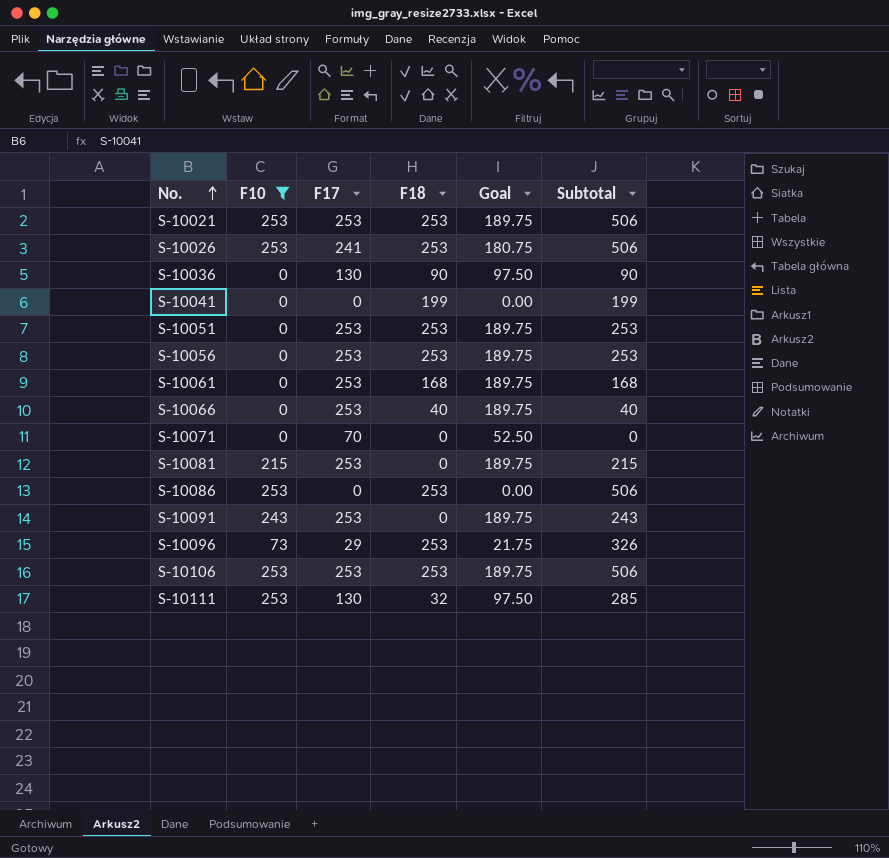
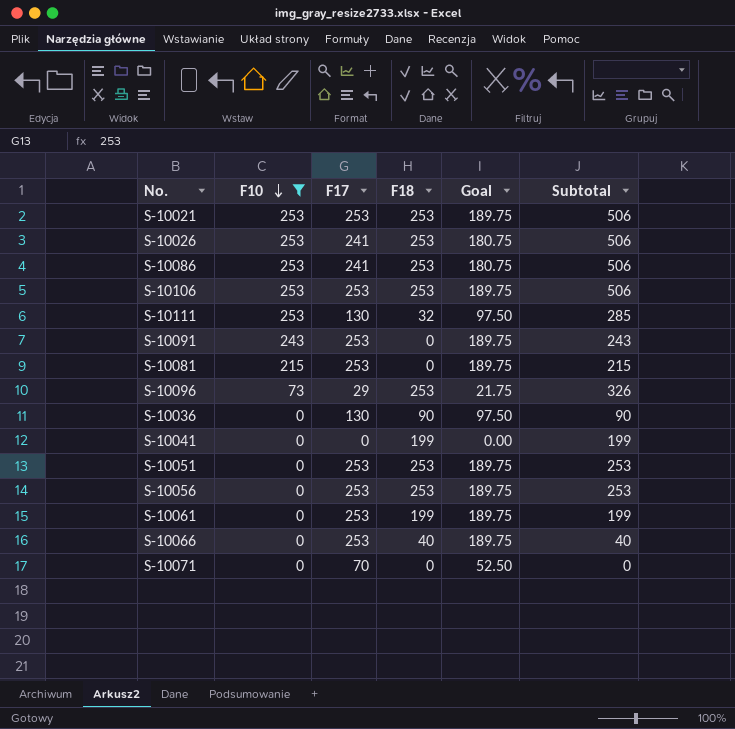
row order: No. ascending -> F10 descending
S-10086 | F17: 0 -> 241
S-10086 | Goal: 0.00 -> 180.75
S-10061 | F18: 168 -> 199
S-10061 | Subtotal: 168 -> 199

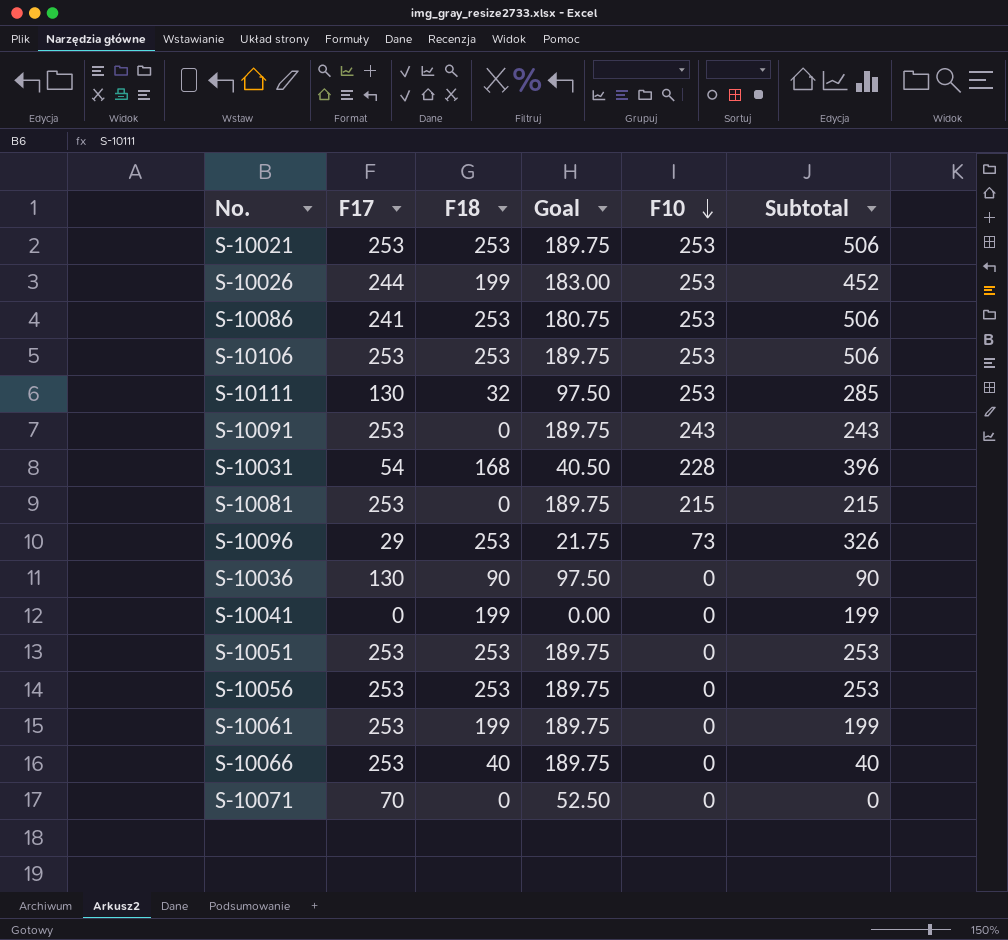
filter: F10 != 228 -> none
column F10 | position: 2 -> 5
S-10026 | F17: 241 -> 244
S-10026 | F18: 253 -> 199
S-10026 | Goal: 180.75 -> 183.00
S-10026 | Subtotal: 506 -> 452

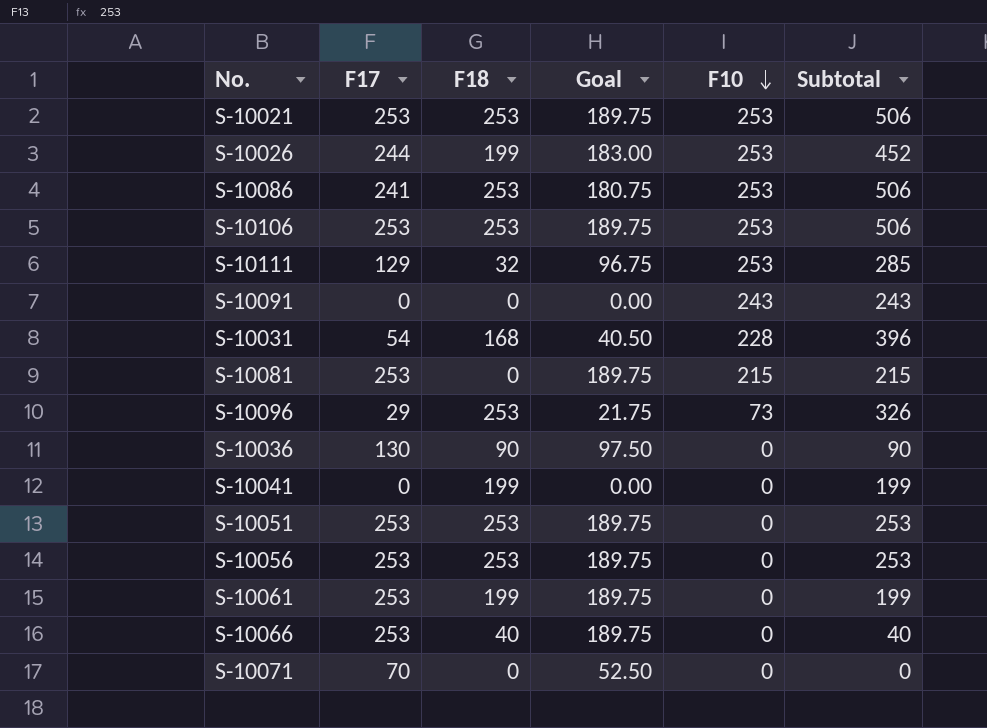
S-10111 | F17: 130 -> 129
S-10111 | Goal: 97.50 -> 96.75
S-10091 | F17: 253 -> 0
S-10091 | Goal: 189.75 -> 0.00

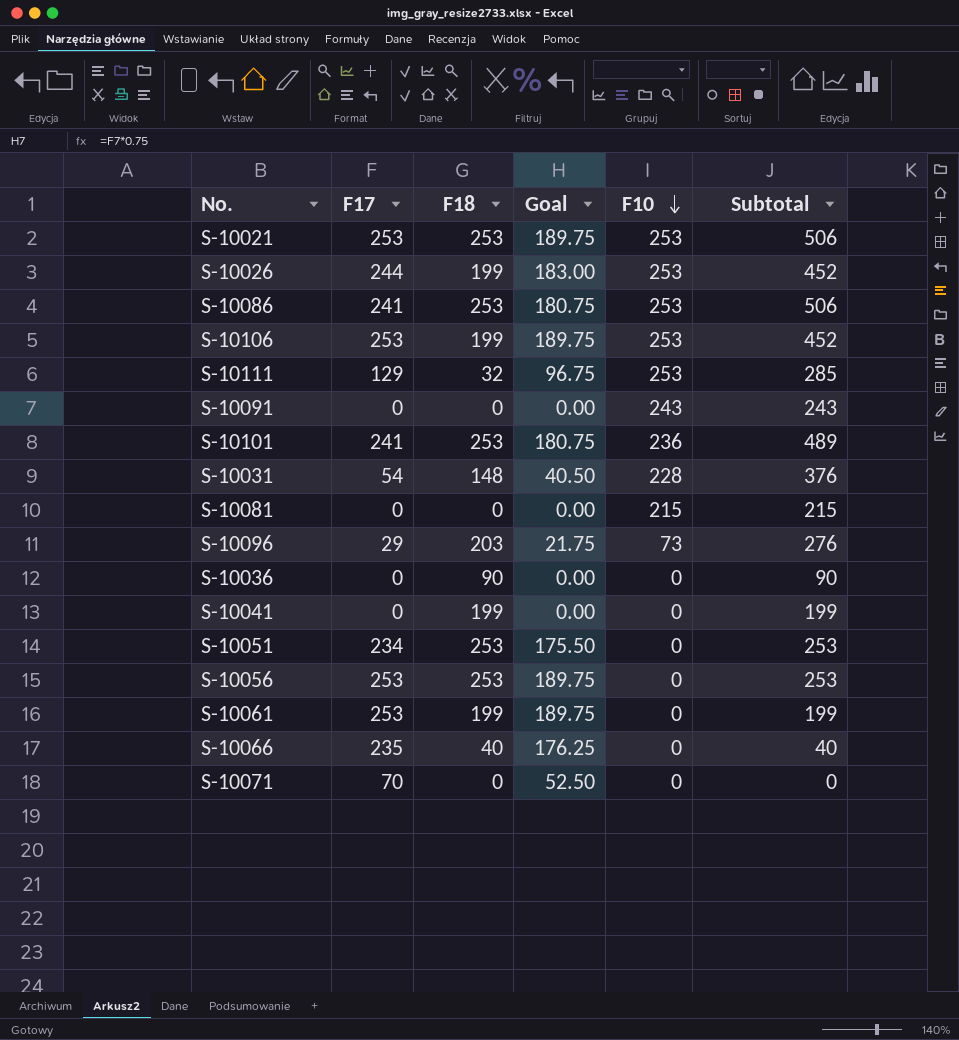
S-10106 | F18: 253 -> 199
S-10106 | Subtotal: 506 -> 452
row S-10101: none -> 241 | 253 | 180.75 | 236 | 489
S-10031 | F18: 168 -> 148
S-10031 | Subtotal: 396 -> 376
S-10081 | F17: 253 -> 0
S-10081 | Goal: 189.75 -> 0.00
S-10096 | F18: 253 -> 203
S-10096 | Subtotal: 326 -> 276
S-10036 | F17: 130 -> 0
S-10036 | Goal: 97.50 -> 0.00
S-10051 | F17: 253 -> 234
S-10051 | Goal: 189.75 -> 175.50
S-10066 | F17: 253 -> 235
S-10066 | Goal: 189.75 -> 176.25

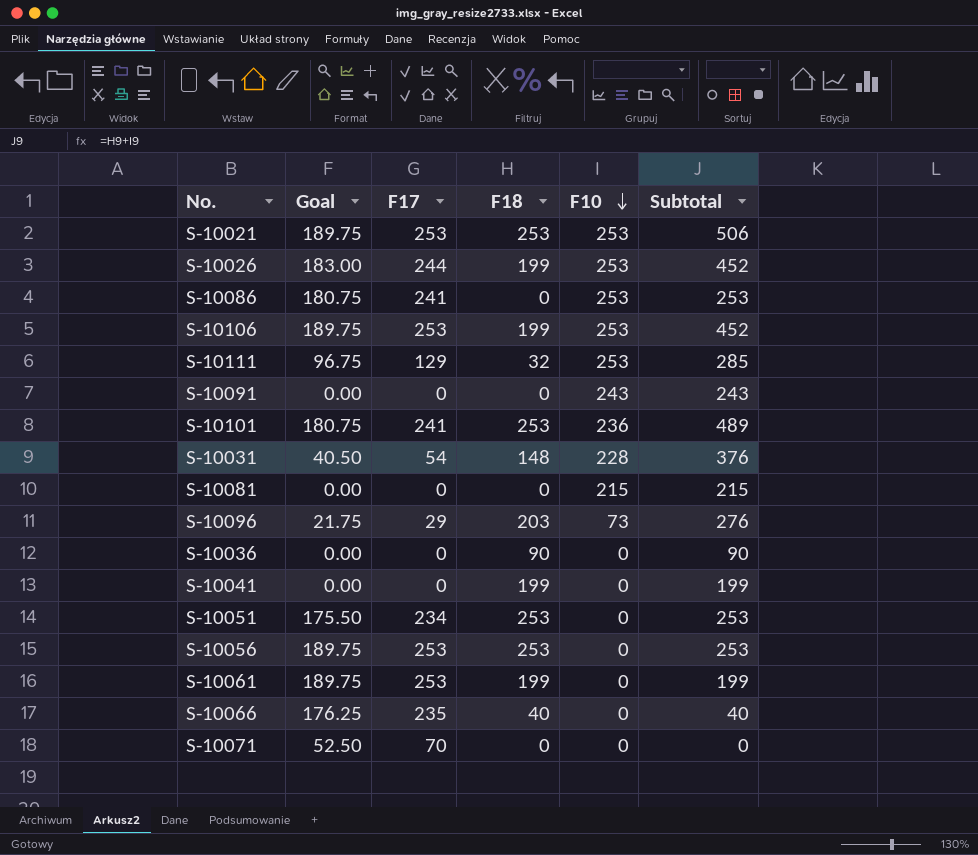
column Goal | position: 4 -> 2
S-10086 | F18: 253 -> 0
S-10086 | Subtotal: 506 -> 253

